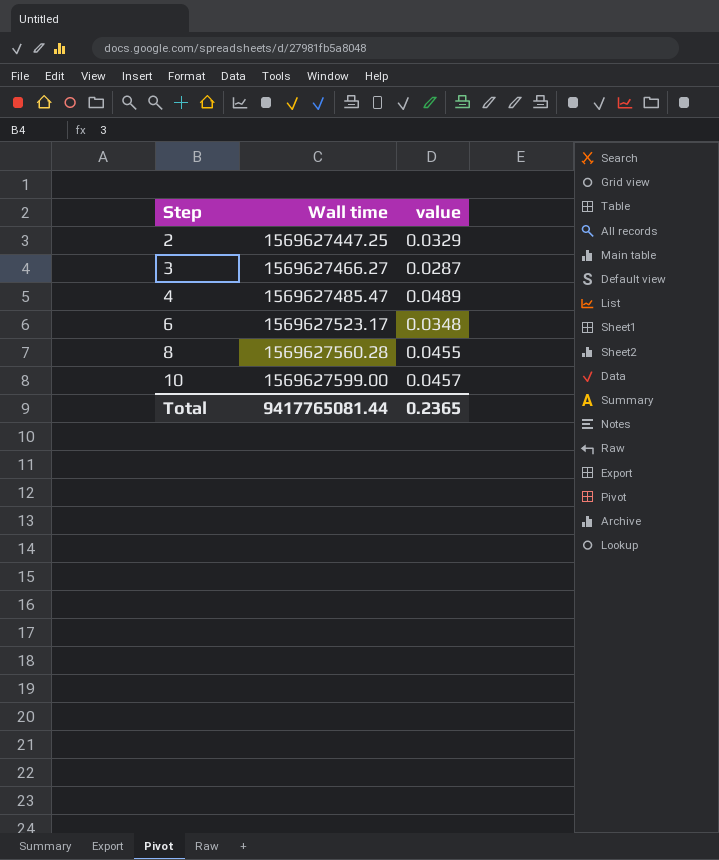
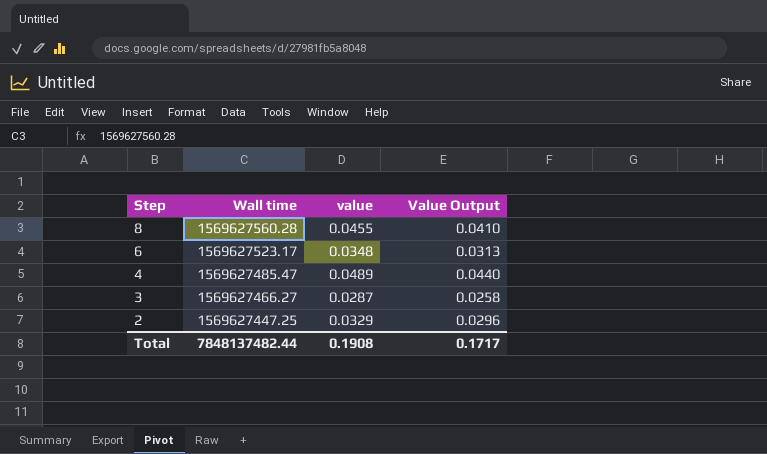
row order: Step ascending -> Step descending
column Value Output | formula: none -> [value] * 0.9
row 10: 1569627599.00 | 0.0457 -> none
Total | Wall time: 9417765081.44 -> 7848137482.44
Total | value: 0.2365 -> 0.1908

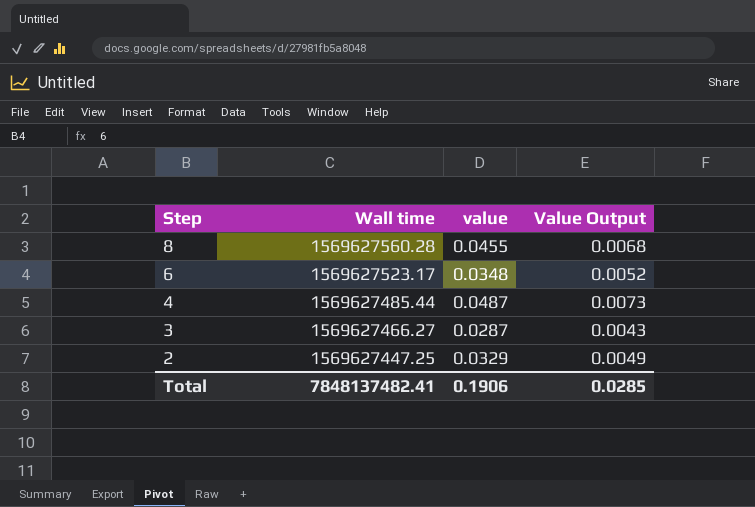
column Value Output | formula: [value] * 0.9 -> [value] * 0.15
4 | Wall time: 1569627485.47 -> 1569627485.44
4 | value: 0.0489 -> 0.0487
Total | Wall time: 7848137482.44 -> 7848137482.41
Total | value: 0.1908 -> 0.1906
Total | Value Output: 0.1717 -> 0.0285

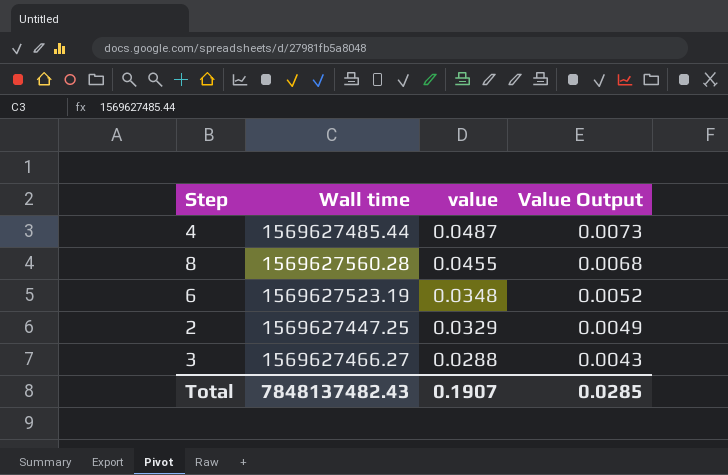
row order: Step descending -> value descending
6 | Wall time: 1569627523.17 -> 1569627523.19
3 | value: 0.0287 -> 0.0288
Total | Wall time: 7848137482.41 -> 7848137482.43
Total | value: 0.1906 -> 0.1907

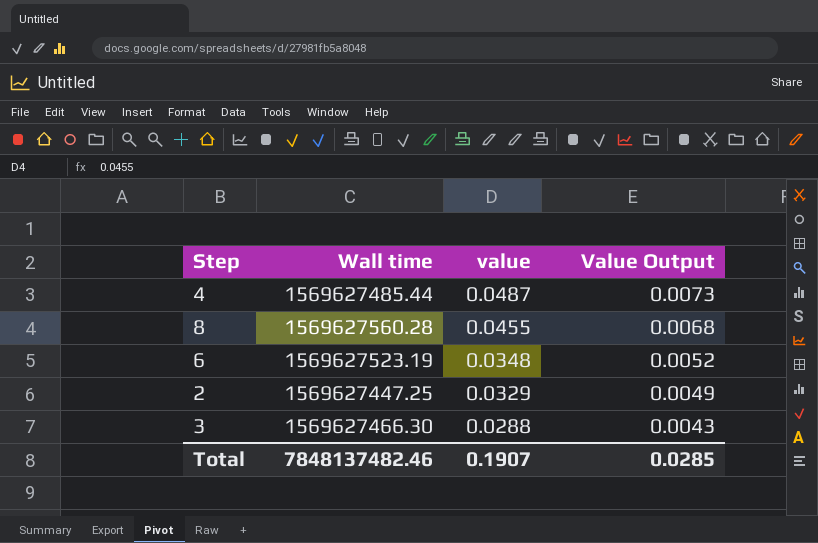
3 | Wall time: 1569627466.27 -> 1569627466.30
Total | Wall time: 7848137482.43 -> 7848137482.46

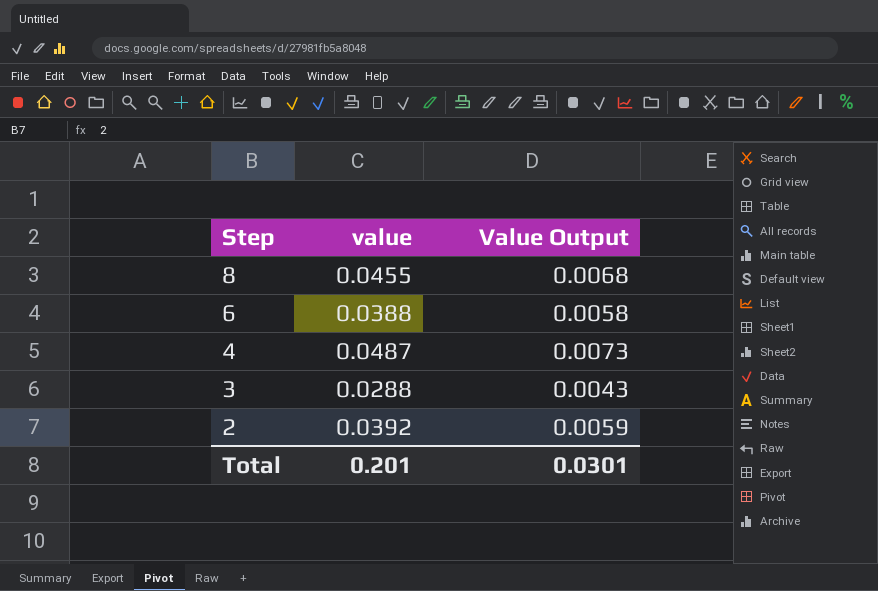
row order: value descending -> Step descending
column Wall time | position: 2 -> none
6 | value: 0.0348 -> 0.0388
6 | Value Output: 0.0052 -> 0.0058
2 | value: 0.0329 -> 0.0392
2 | Value Output: 0.0049 -> 0.0059
Total | value: 0.1907 -> 0.201
Total | Value Output: 0.0285 -> 0.0301

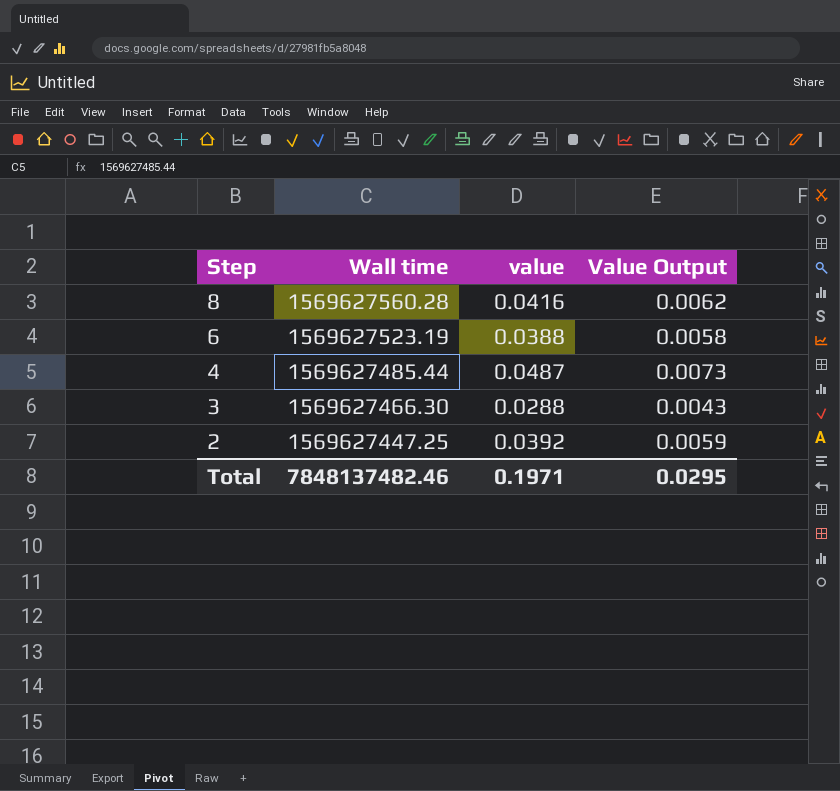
column Wall time | position: none -> 2
8 | value: 0.0455 -> 0.0416
8 | Value Output: 0.0068 -> 0.0062
Total | value: 0.201 -> 0.1971
Total | Value Output: 0.0301 -> 0.0295

